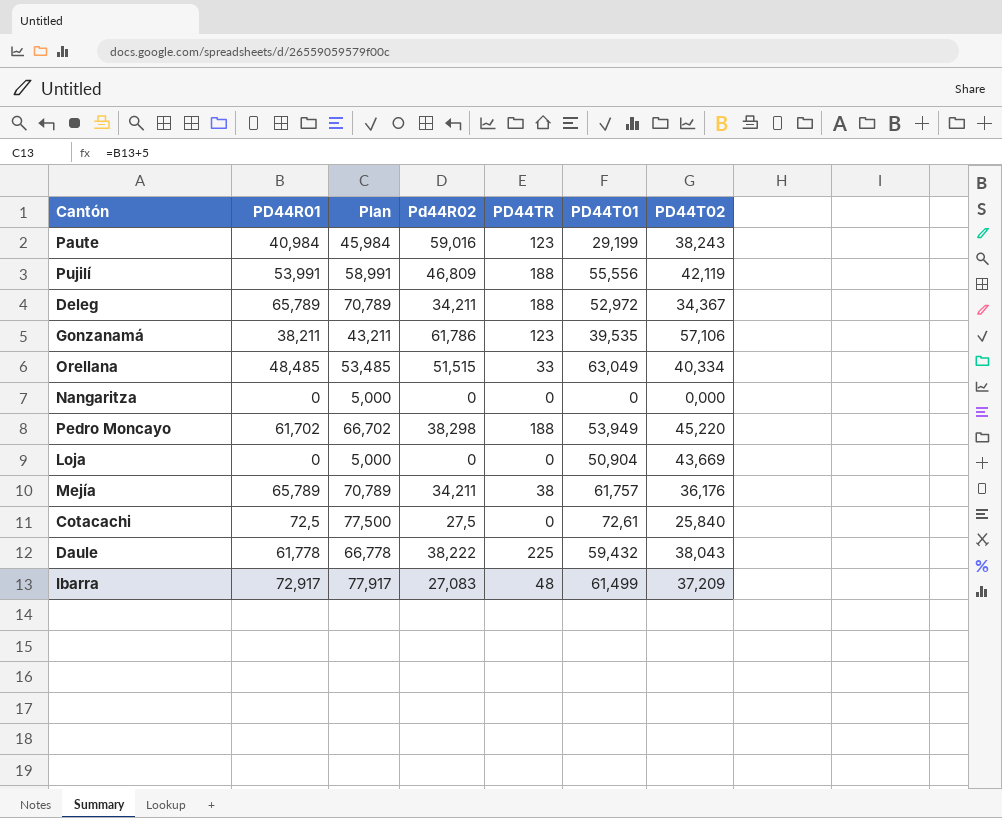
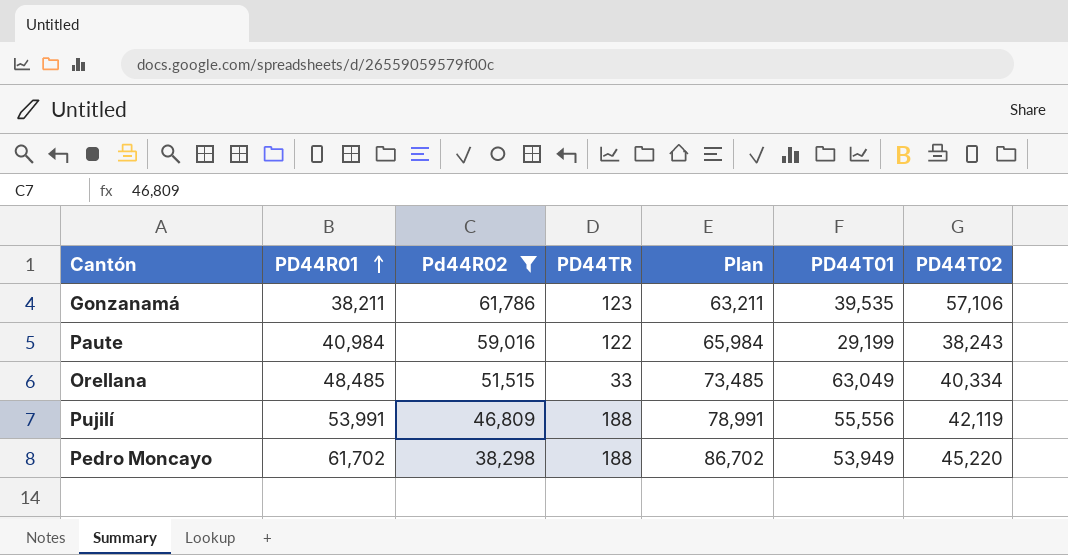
filter: none -> Pd44R02 >= 38,298
row order: none -> PD44R01 ascending
column Plan | formula: [PD44R01] + 5 -> [PD44R01] + 25
column Plan | position: 3 -> 5
Paute | PD44TR: 123 -> 122

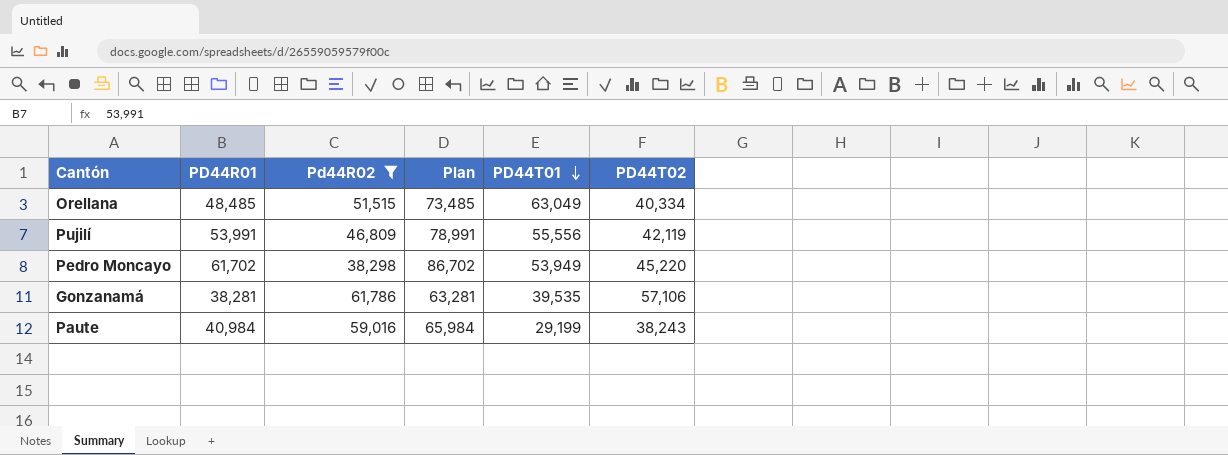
row order: PD44R01 ascending -> PD44T01 descending
column PD44TR | position: 4 -> none
Gonzanamá | PD44R01: 38,211 -> 38,281
Gonzanamá | Plan: 63,211 -> 63,281

